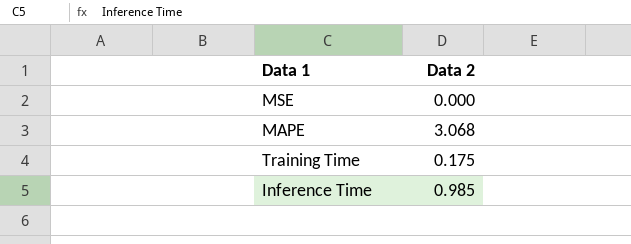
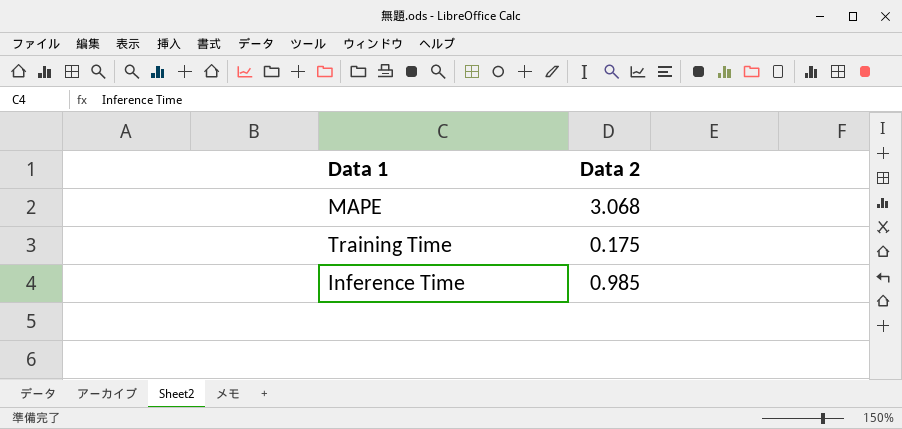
row MSE: 0.000 -> none

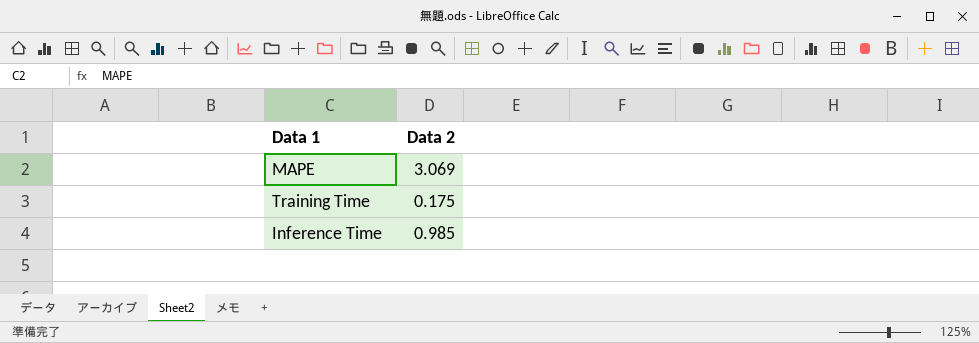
MAPE | Data 2: 3.068 -> 3.069

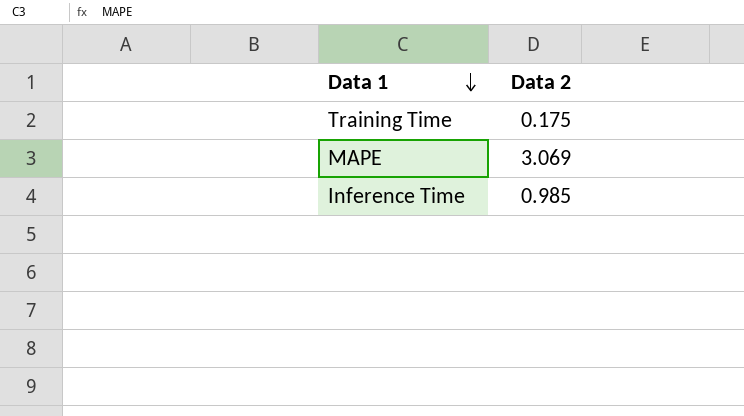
row order: none -> Data 1 descending

